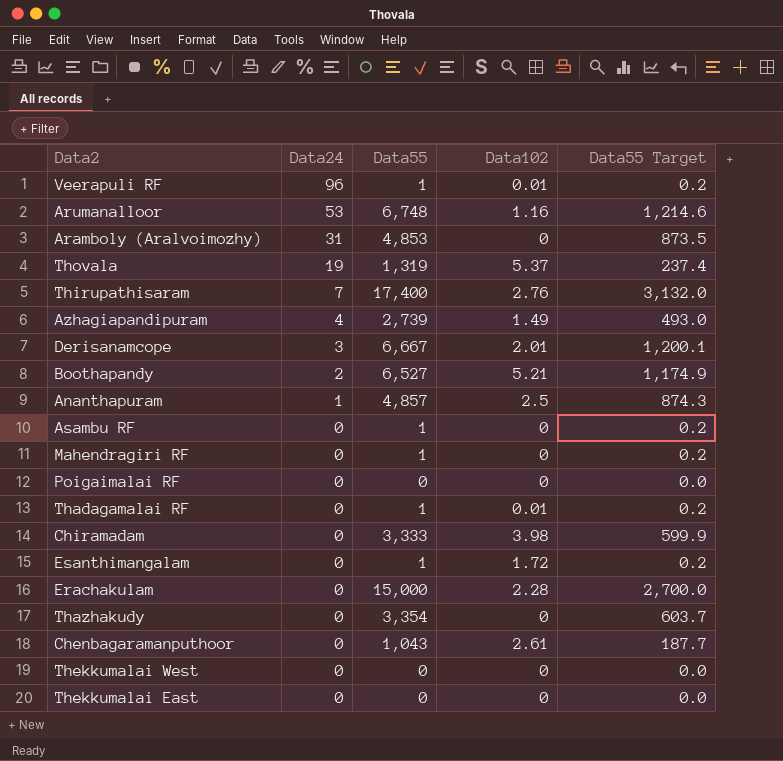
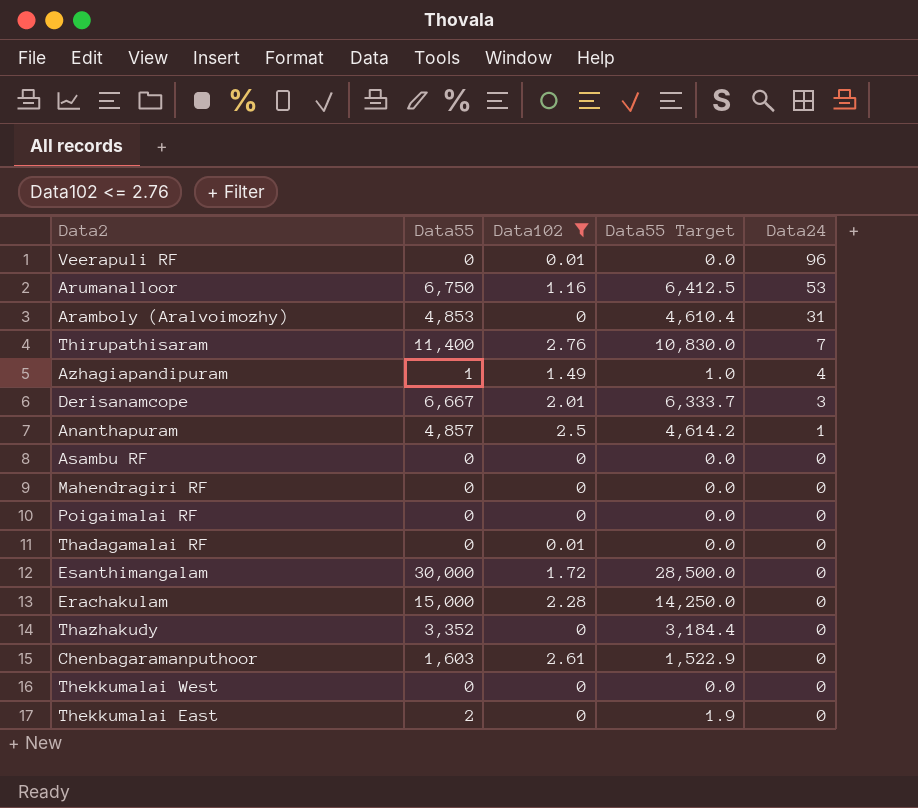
filter: none -> Data102 <= 2.76
column Data55 Target | formula: [Data55] * 0.18 -> [Data55] * 0.95
column Data24 | position: 2 -> 5
Veerapuli RF | Data55: 1 -> 0
Arumanalloor | Data55: 6,748 -> 6,750
Thirupathisaram | Data55: 17,400 -> 11,400
Azhagiapandipuram | Data55: 2,739 -> 1
Asambu RF | Data55: 1 -> 0
Mahendragiri RF | Data55: 1 -> 0
Thadagamalai RF | Data55: 1 -> 0
Esanthimangalam | Data55: 1 -> 30,000
Thazhakudy | Data55: 3,354 -> 3,352
Chenbagaramanputhoor | Data55: 1,043 -> 1,603
Thekkumalai East | Data55: 0 -> 2

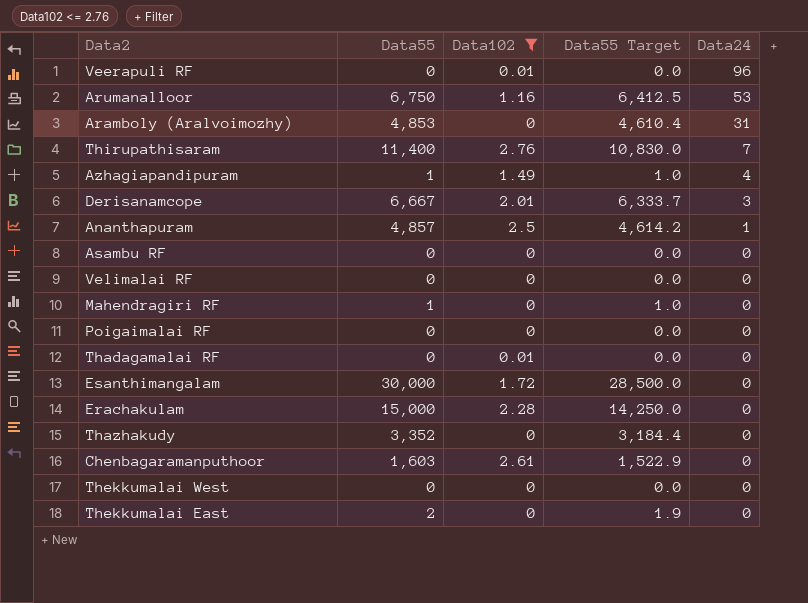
row Velimalai RF: none -> 0 | 0 | 0.0 | 0
Mahendragiri RF | Data55: 0 -> 1
Mahendragiri RF | Data55 Target: 0.0 -> 1.0

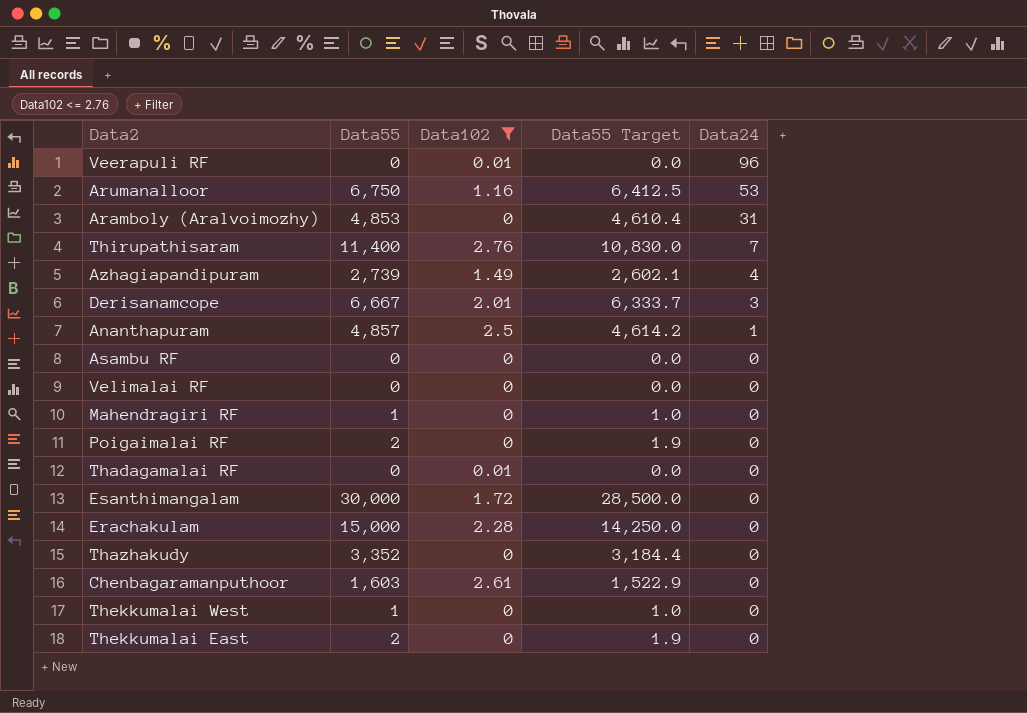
Azhagiapandipuram | Data55: 1 -> 2,739
Azhagiapandipuram | Data55 Target: 1.0 -> 2,602.1
Poigaimalai RF | Data55: 0 -> 2
Poigaimalai RF | Data55 Target: 0.0 -> 1.9
Thekkumalai West | Data55: 0 -> 1
Thekkumalai West | Data55 Target: 0.0 -> 1.0

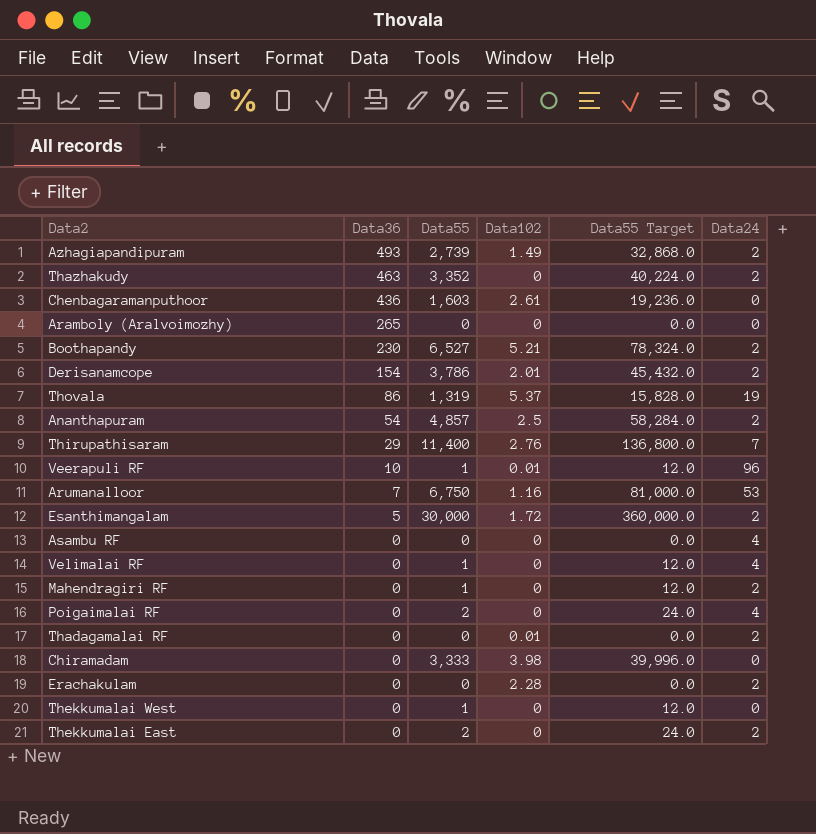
filter: Data102 <= 2.76 -> none
row order: Data24 descending -> Data36 descending
column Data36 | position: none -> 2
column Data55 Target | formula: [Data55] * 0.95 -> [Data55] * 12
Azhagiapandipuram | Data24: 4 -> 2
Thazhakudy | Data24: 0 -> 2
Aramboly (Aralvoimozhy) | Data55: 4,853 -> 0
Aramboly (Aralvoimozhy) | Data24: 31 -> 0
Derisanamcope | Data55: 6,667 -> 3,786
Derisanamcope | Data24: 3 -> 2
Ananthapuram | Data24: 1 -> 2
Veerapuli RF | Data55: 0 -> 1
Esanthimangalam | Data24: 0 -> 2
Asambu RF | Data24: 0 -> 4
Velimalai RF | Data55: 0 -> 1
Velimalai RF | Data24: 0 -> 4
Mahendragiri RF | Data24: 0 -> 2
Poigaimalai RF | Data24: 0 -> 4
Thadagamalai RF | Data24: 0 -> 2
Erachakulam | Data55: 15,000 -> 0
Erachakulam | Data24: 0 -> 2
Thekkumalai East | Data24: 0 -> 2

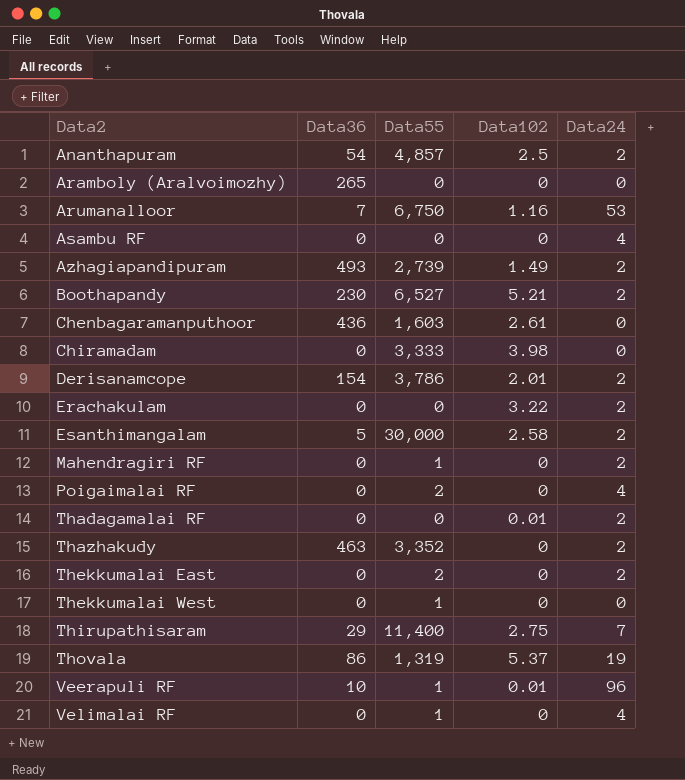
row order: Data36 descending -> Data2 ascending
column Data55 Target | formula: [Data55] * 12 -> none
Erachakulam | Data102: 2.28 -> 3.22
Esanthimangalam | Data102: 1.72 -> 2.58
Thirupathisaram | Data102: 2.76 -> 2.75

